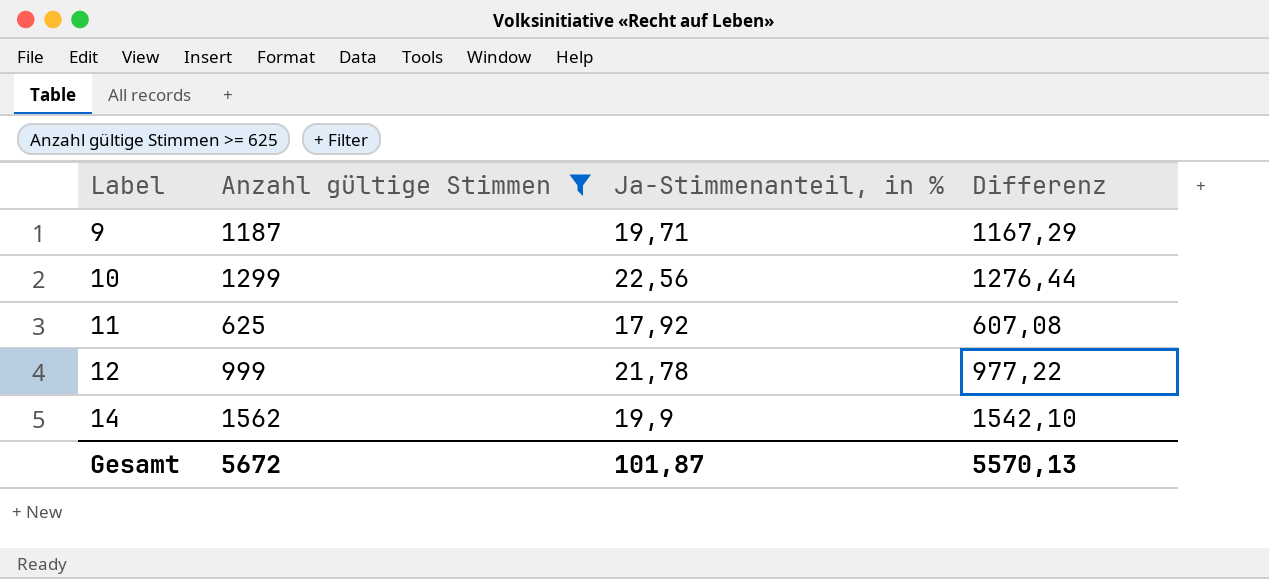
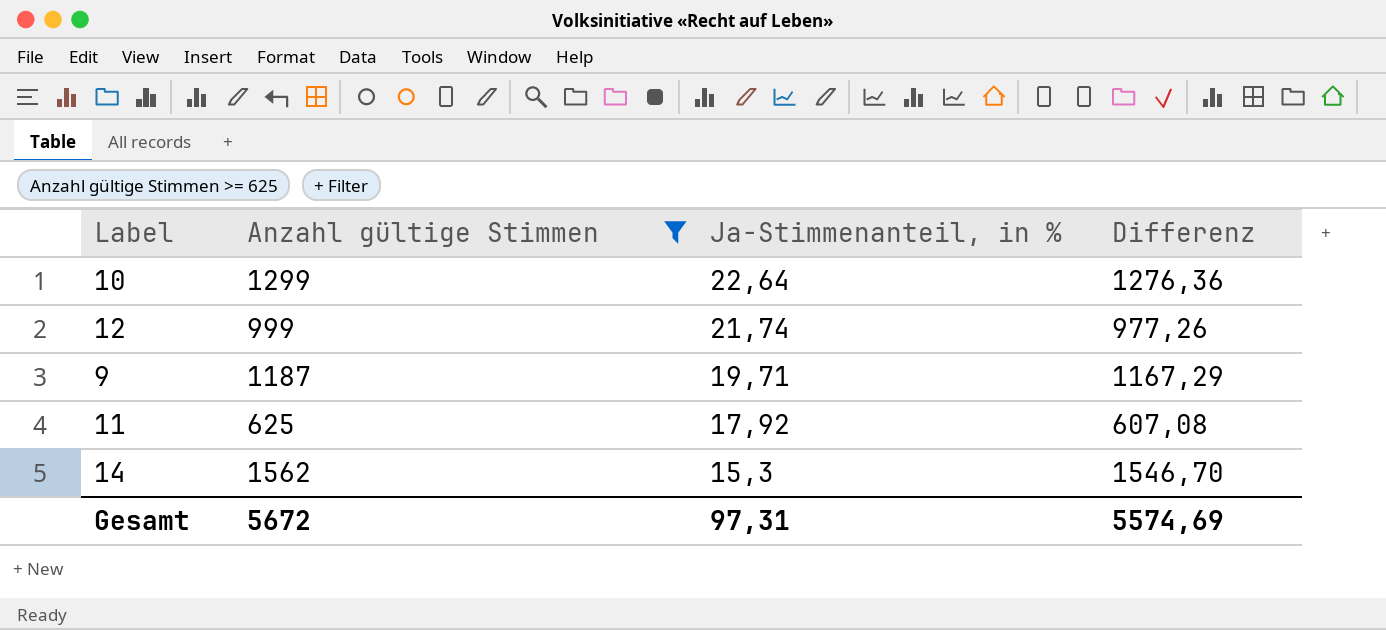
row order: Label ascending -> Ja-Stimmenanteil, in % descending
10 | Ja-Stimmenanteil, in %: 22,56 -> 22,64
10 | Differenz: 1276,44 -> 1276,36
12 | Ja-Stimmenanteil, in %: 21,78 -> 21,74
12 | Differenz: 977,22 -> 977,26
14 | Ja-Stimmenanteil, in %: 19,9 -> 15,3
14 | Differenz: 1542,10 -> 1546,70
Gesamt | Ja-Stimmenanteil, in %: 101,87 -> 97,31
Gesamt | Differenz: 5570,13 -> 5574,69

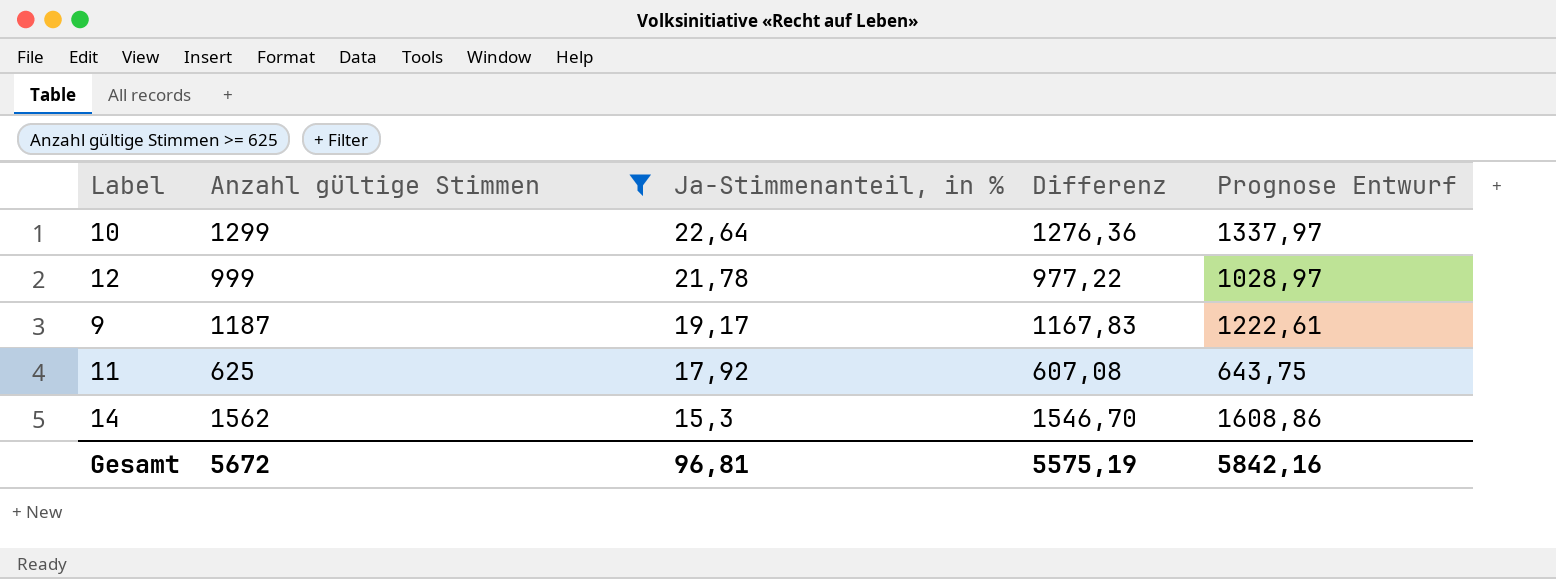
column Prognose Entwurf | formula: none -> [Anzahl gültige Stimmen] * 1,03
12 | Ja-Stimmenanteil, in %: 21,74 -> 21,78
12 | Differenz: 977,26 -> 977,22
9 | Ja-Stimmenanteil, in %: 19,71 -> 19,17
9 | Differenz: 1167,29 -> 1167,83
Gesamt | Ja-Stimmenanteil, in %: 97,31 -> 96,81
Gesamt | Differenz: 5574,69 -> 5575,19

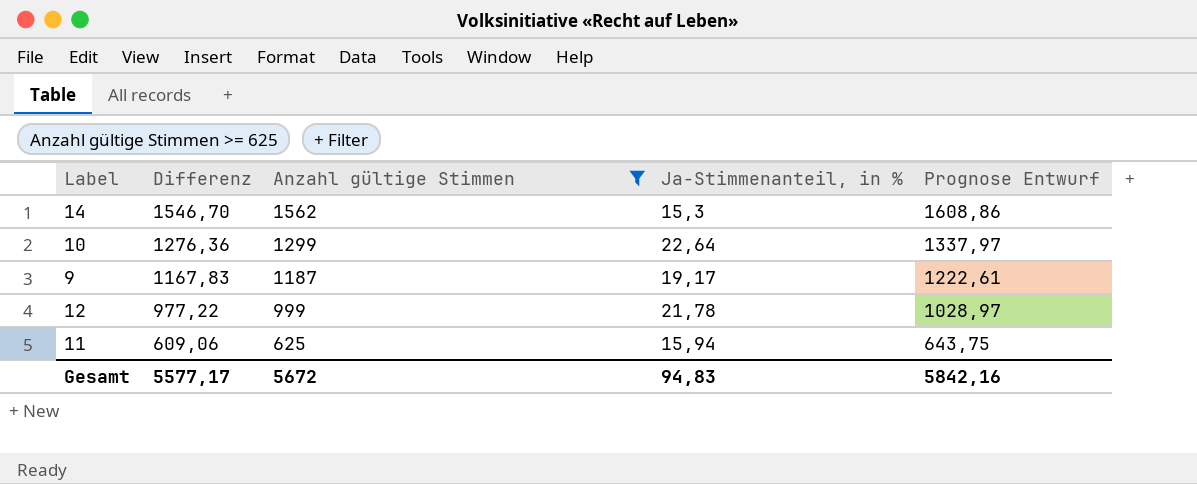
row order: Ja-Stimmenanteil, in % descending -> Differenz descending
column Differenz | position: 4 -> 2
11 | Differenz: 607,08 -> 609,06
11 | Ja-Stimmenanteil, in %: 17,92 -> 15,94
Gesamt | Differenz: 5575,19 -> 5577,17
Gesamt | Ja-Stimmenanteil, in %: 96,81 -> 94,83

